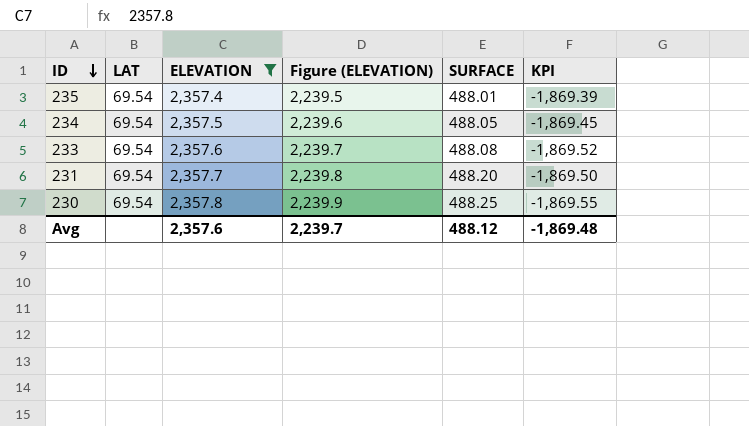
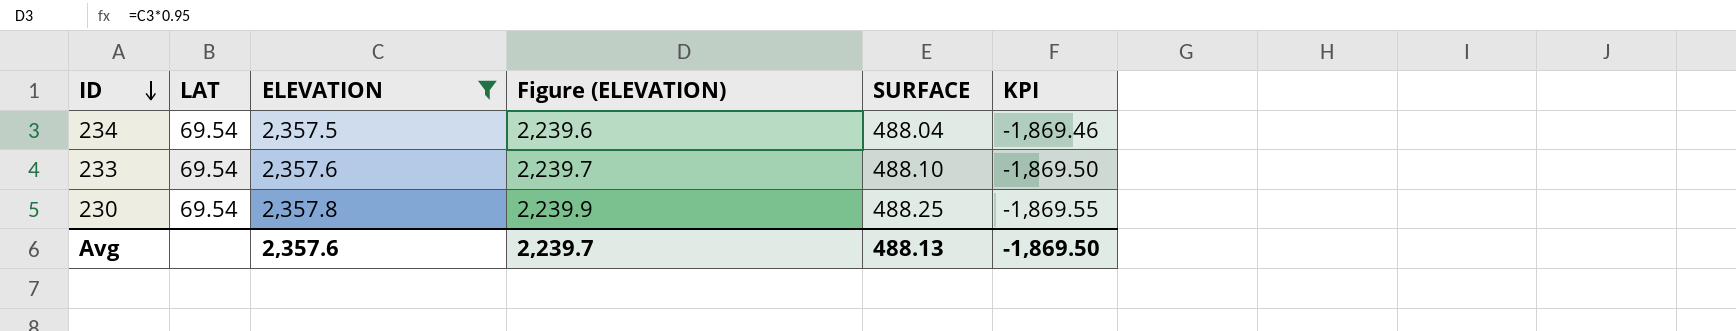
row 235: 69.54 | 2,357.4 | 2,239.5 | 488.01 | -1,869.39 -> none
row 231: 69.54 | 2,357.7 | 2,239.8 | 488.20 | -1,869.50 -> none
234 | SURFACE: 488.05 -> 488.04
234 | KPI: -1,869.45 -> -1,869.46
233 | SURFACE: 488.08 -> 488.10
233 | KPI: -1,869.52 -> -1,869.50
Avg | SURFACE: 488.12 -> 488.13
Avg | KPI: -1,869.48 -> -1,869.50

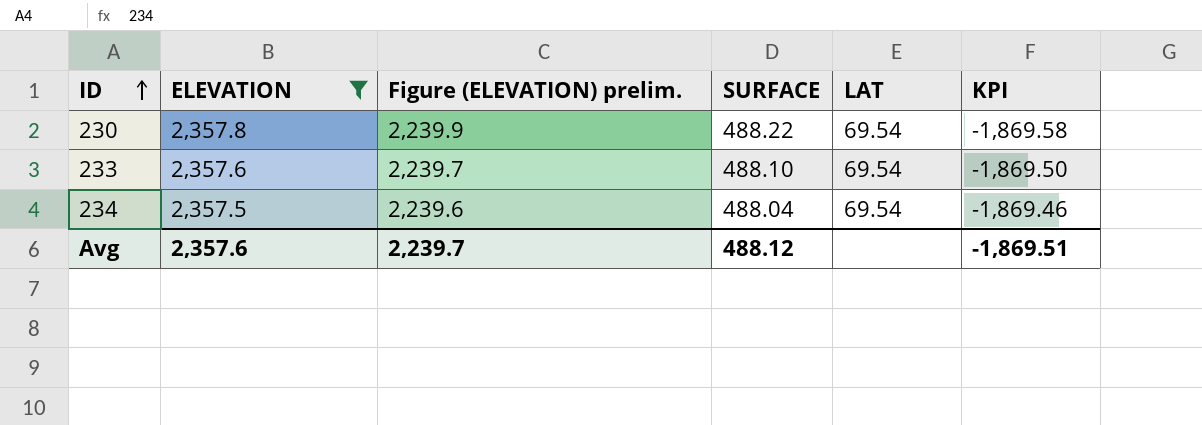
row order: ID descending -> ID ascending
column name: Figure (ELEVATION) -> Figure (ELEVATION) prelim.
column LAT | position: 2 -> 5
230 | SURFACE: 488.25 -> 488.22
230 | KPI: -1,869.55 -> -1,869.58
Avg | SURFACE: 488.13 -> 488.12
Avg | KPI: -1,869.50 -> -1,869.51

